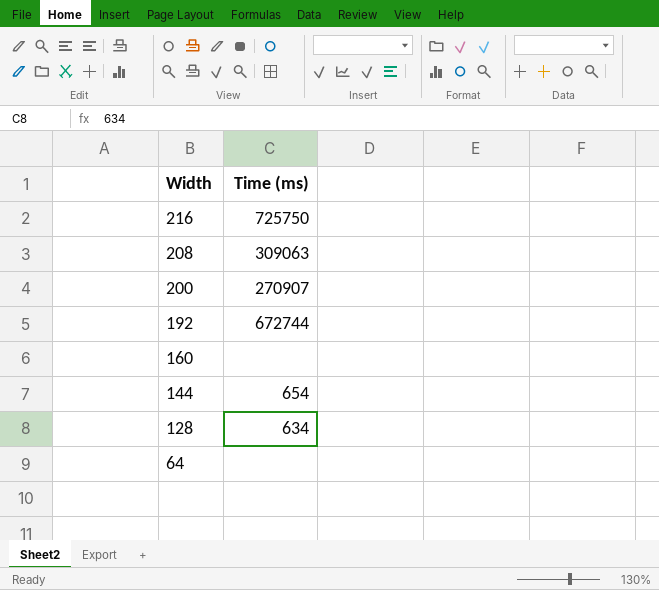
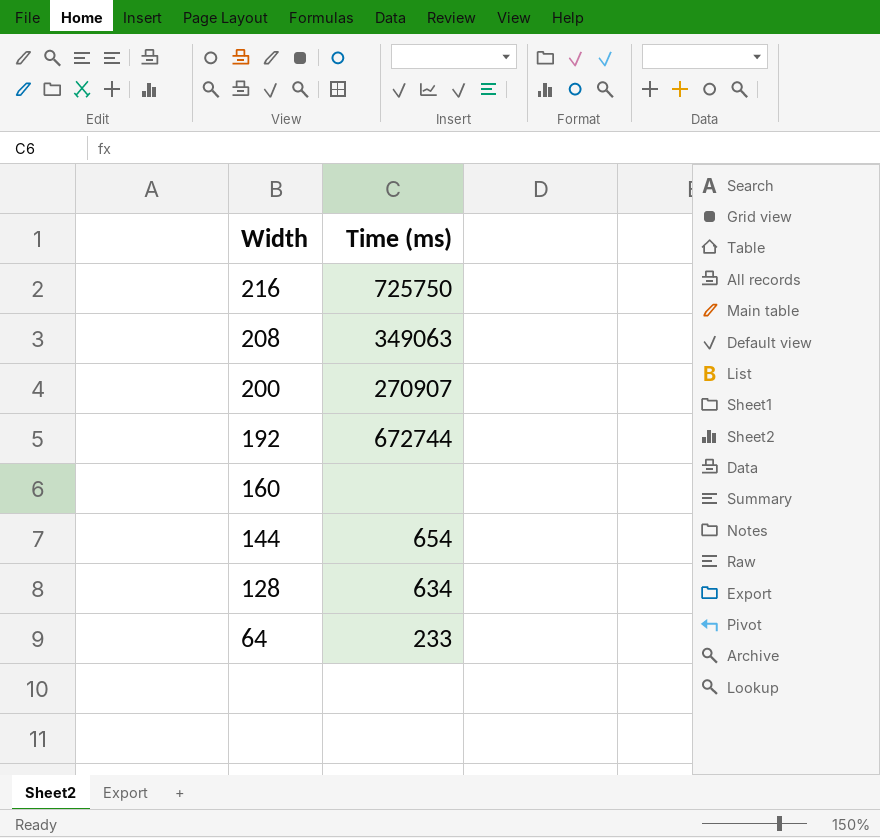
208 | Time (ms): 309063 -> 349063
64 | Time (ms): none -> 233

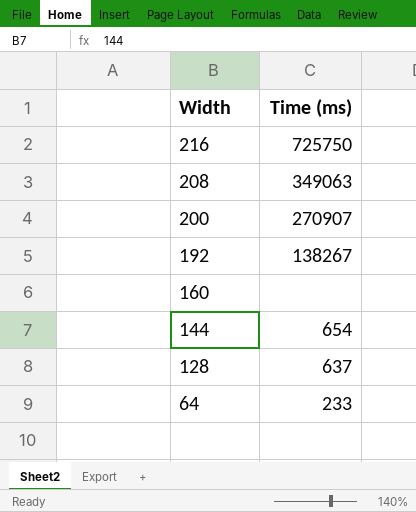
192 | Time (ms): 672744 -> 138267
128 | Time (ms): 634 -> 637

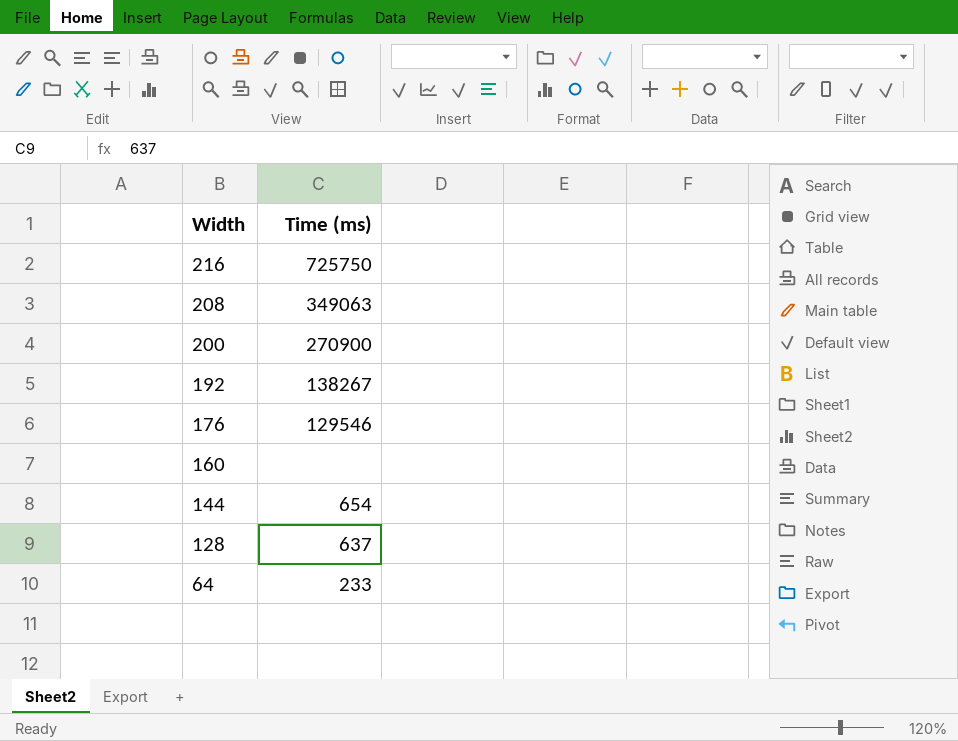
200 | Time (ms): 270907 -> 270900
row 176: none -> 129546

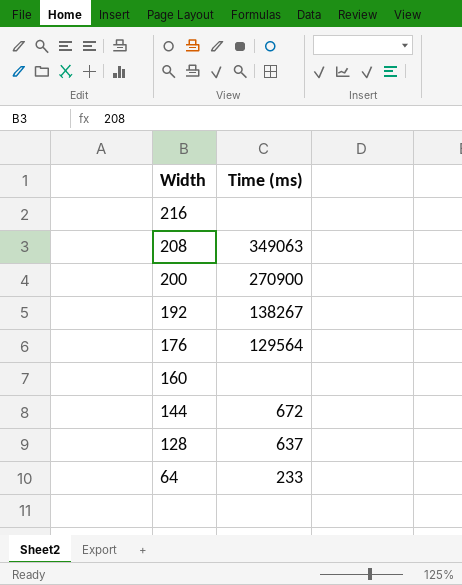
216 | Time (ms): 725750 -> none
176 | Time (ms): 129546 -> 129564
144 | Time (ms): 654 -> 672

